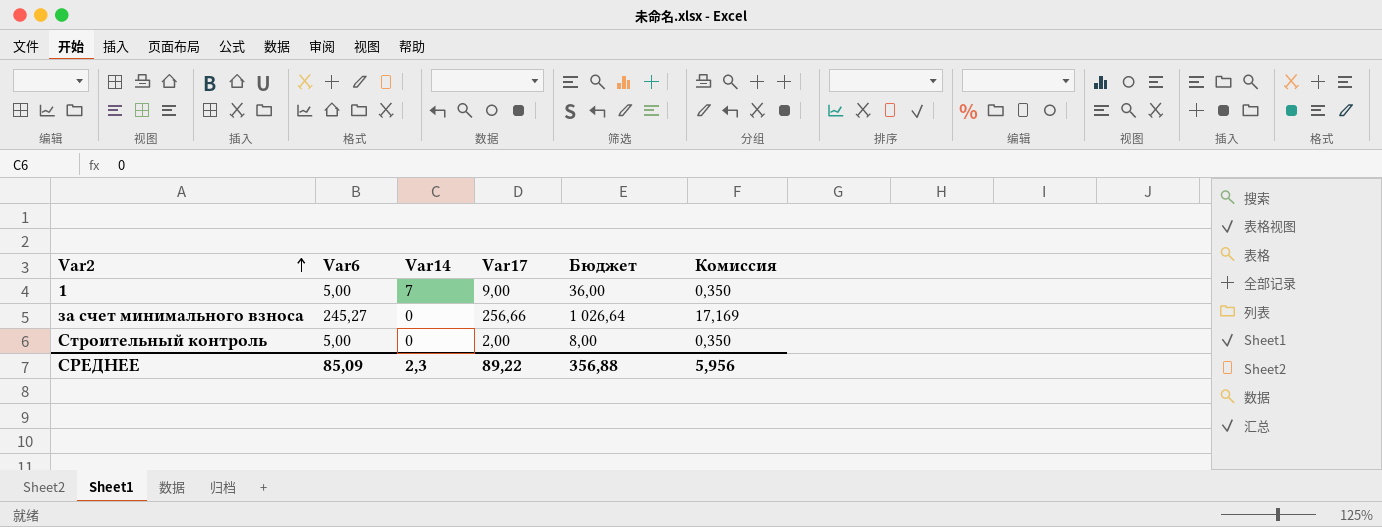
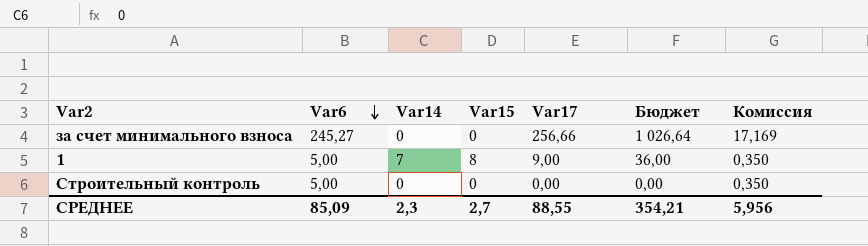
row order: Var2 ascending -> Var6 descending
column Var15 | position: none -> 4
Строительный контроль | Var17: 2,00 -> 0,00
Строительный контроль | Бюджет: 8,00 -> 0,00
СРЕДНЕЕ | Var17: 89,22 -> 88,55
СРЕДНЕЕ | Бюджет: 356,88 -> 354,21

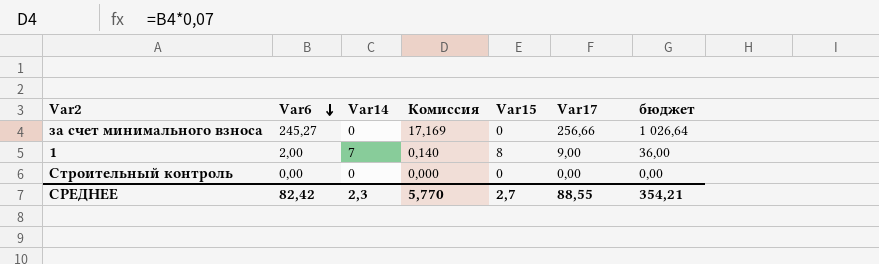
column Комиссия | position: 7 -> 4
column name: Бюджет -> бюджет
1 | Var6: 5,00 -> 2,00
1 | Комиссия: 0,350 -> 0,140
Строительный контроль | Var6: 5,00 -> 0,00
Строительный контроль | Комиссия: 0,350 -> 0,000
СРЕДНЕЕ | Var6: 85,09 -> 82,42
СРЕДНЕЕ | Комиссия: 5,956 -> 5,770

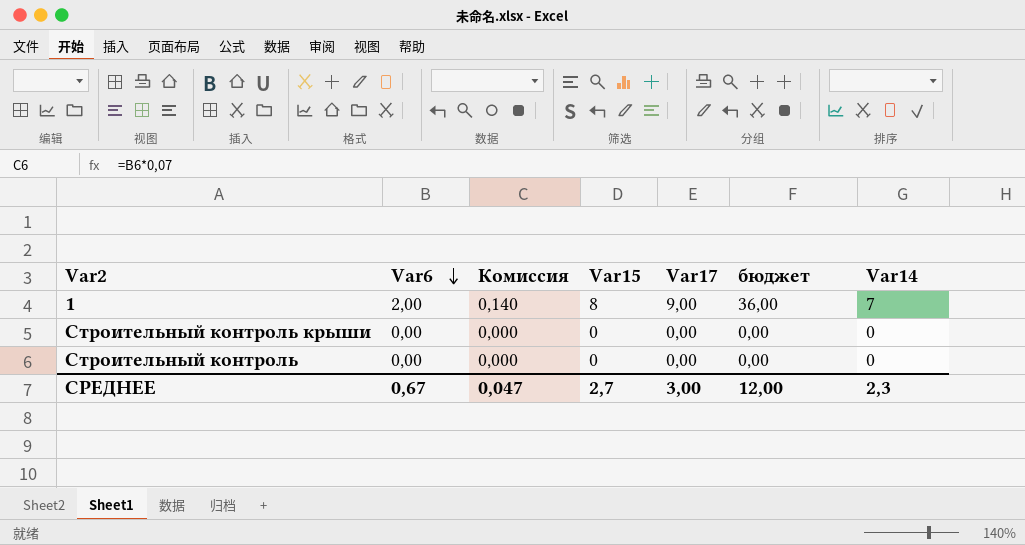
column Var14 | position: 3 -> 7
row за счет минимального взноса: 245,27 | 0 | 17,169 | 0 | 256,66 | 1 026,64 -> none
row Строительный контроль крыши: none -> 0,00 | 0,000 | 0 | 0,00 | 0,00 | 0
СРЕДНЕЕ | Var6: 82,42 -> 0,67
СРЕДНЕЕ | Комиссия: 5,770 -> 0,047
СРЕДНЕЕ | Var17: 88,55 -> 3,00
СРЕДНЕЕ | бюджет: 354,21 -> 12,00

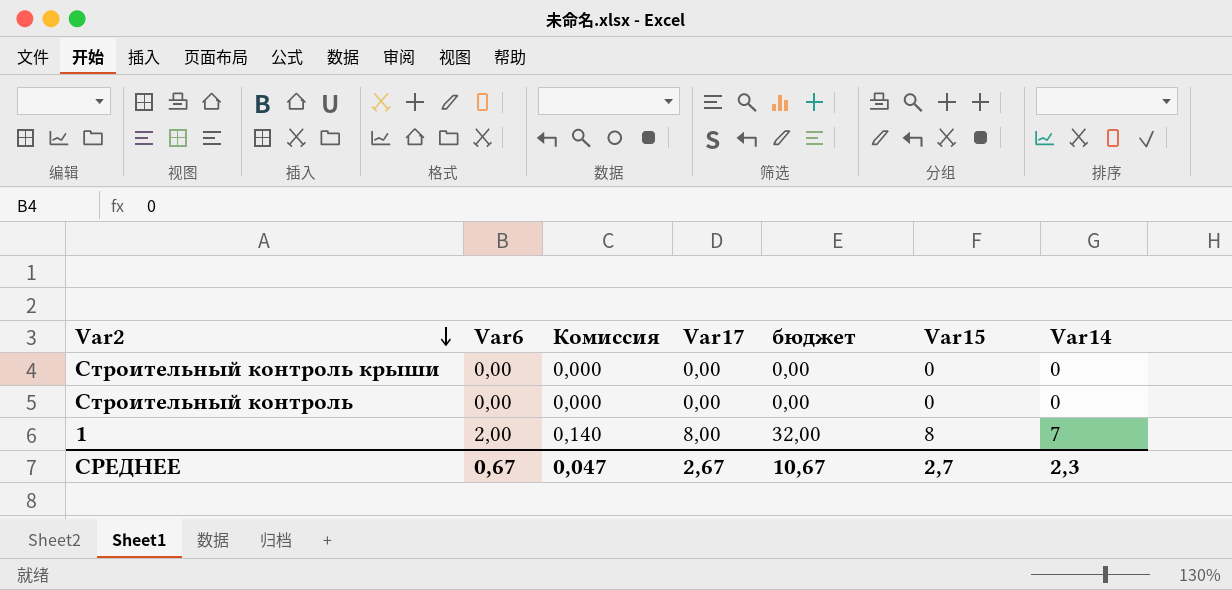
row order: Var6 descending -> Var2 descending
column Var15 | position: 4 -> 6
1 | Var17: 9,00 -> 8,00
1 | бюджет: 36,00 -> 32,00
СРЕДНЕЕ | Var17: 3,00 -> 2,67
СРЕДНЕЕ | бюджет: 12,00 -> 10,67

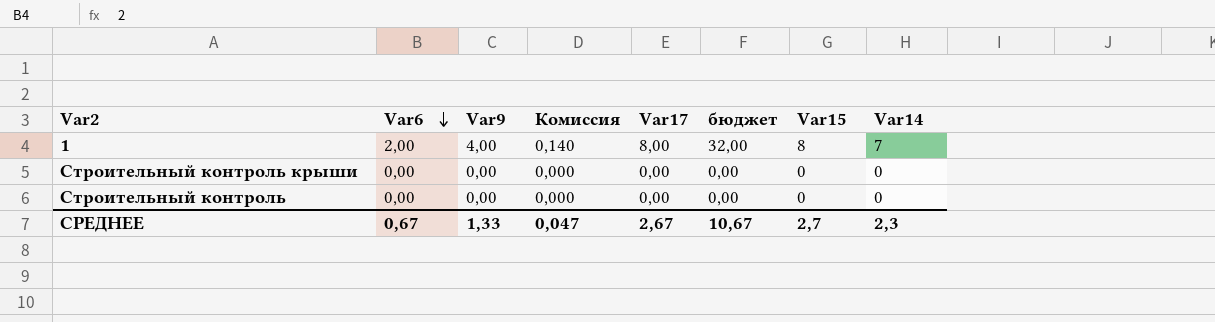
row order: Var2 descending -> Var6 descending
column Var9 | position: none -> 3

